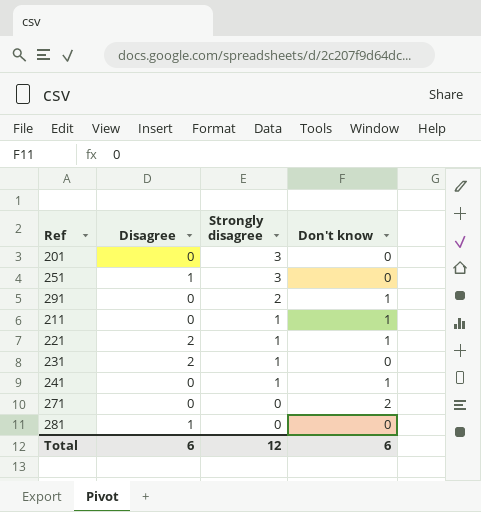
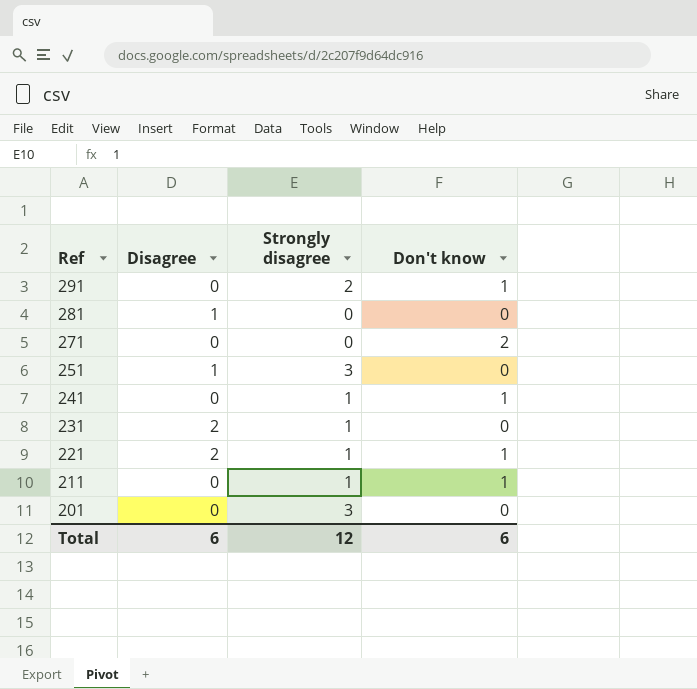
row order: Strongly disagree descending -> Ref descending

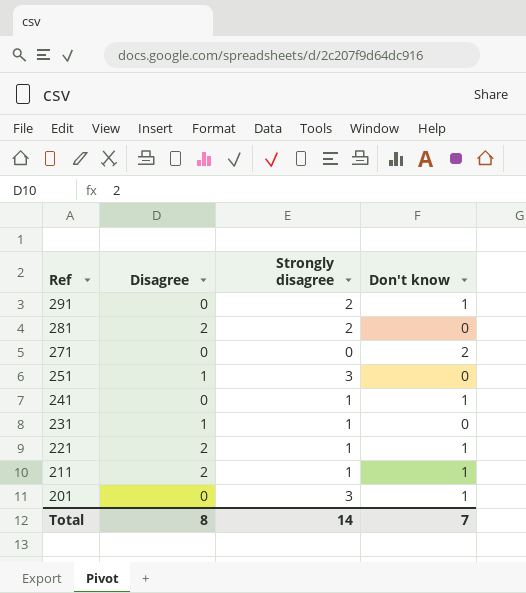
281 | Disagree: 1 -> 2
281 | Strongly disagree: 0 -> 2
231 | Disagree: 2 -> 1
211 | Disagree: 0 -> 2
201 | Don't know: 0 -> 1
Total | Disagree: 6 -> 8
Total | Strongly disagree: 12 -> 14
Total | Don't know: 6 -> 7

